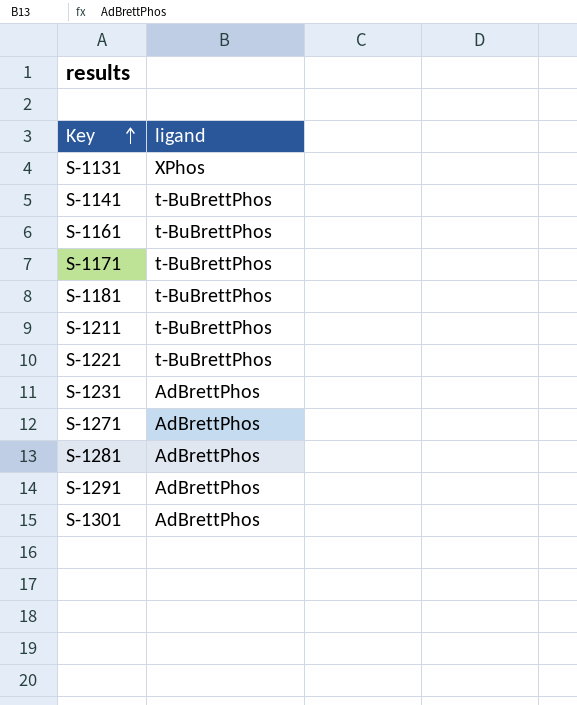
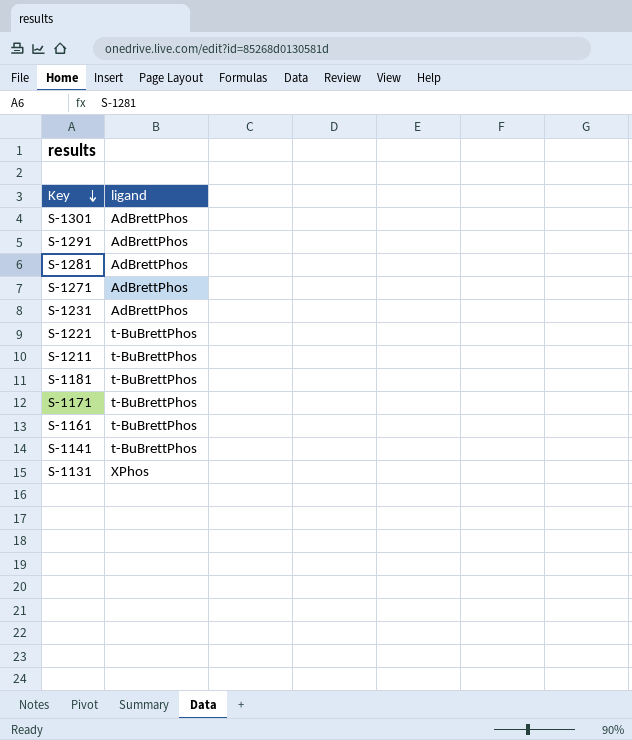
row order: Key ascending -> Key descending

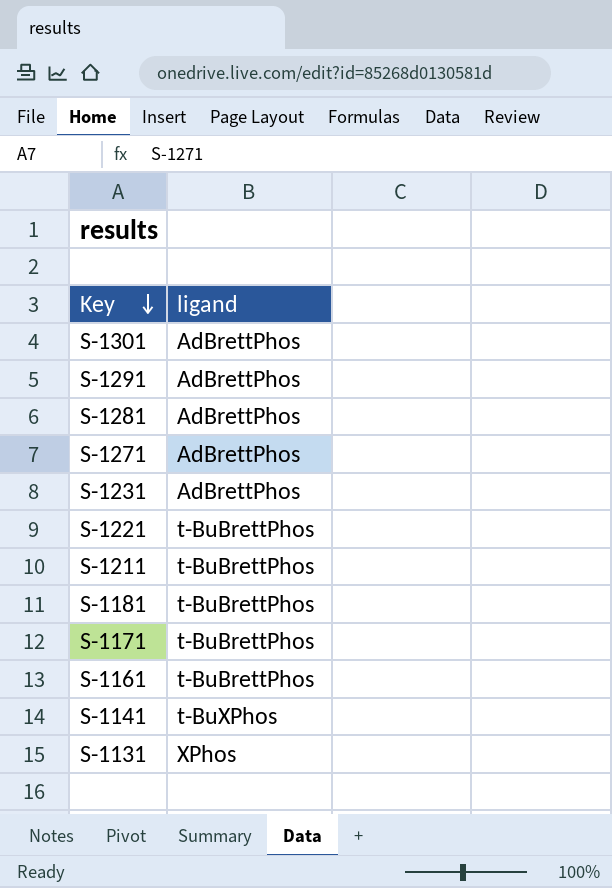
S-1141 | ligand: t-BuBrettPhos -> t-BuXPhos

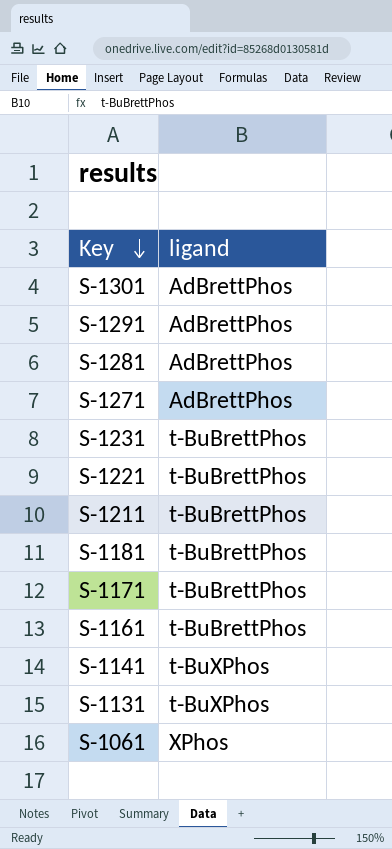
S-1231 | ligand: AdBrettPhos -> t-BuBrettPhos
S-1131 | ligand: XPhos -> t-BuXPhos
row S-1061: none -> XPhos

